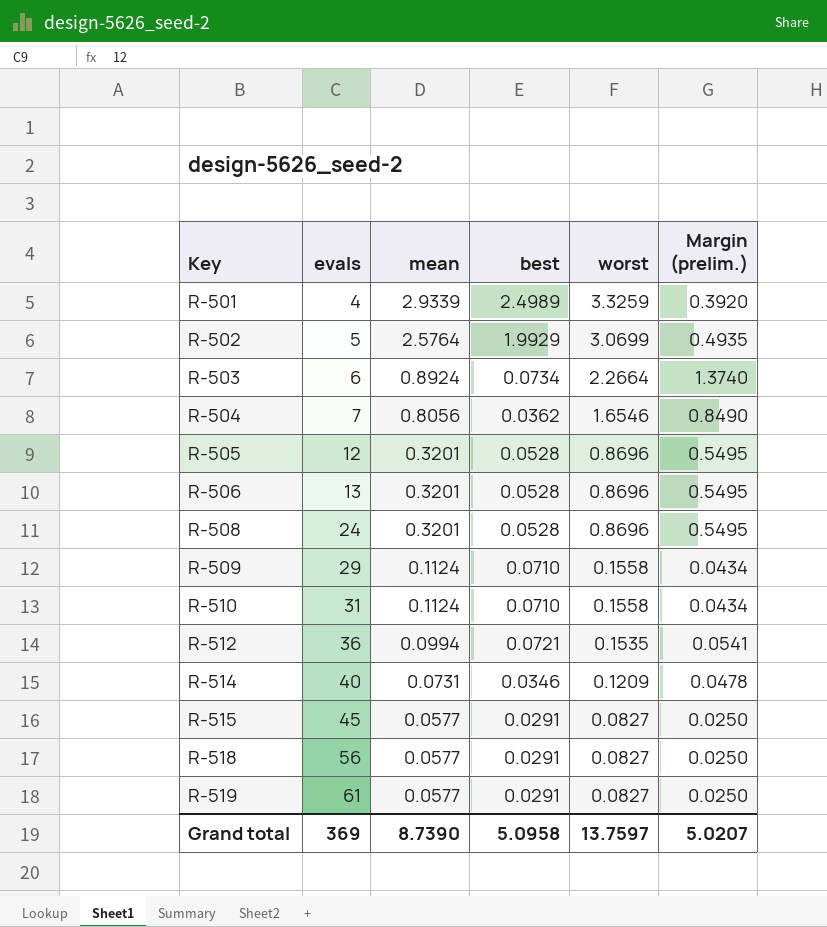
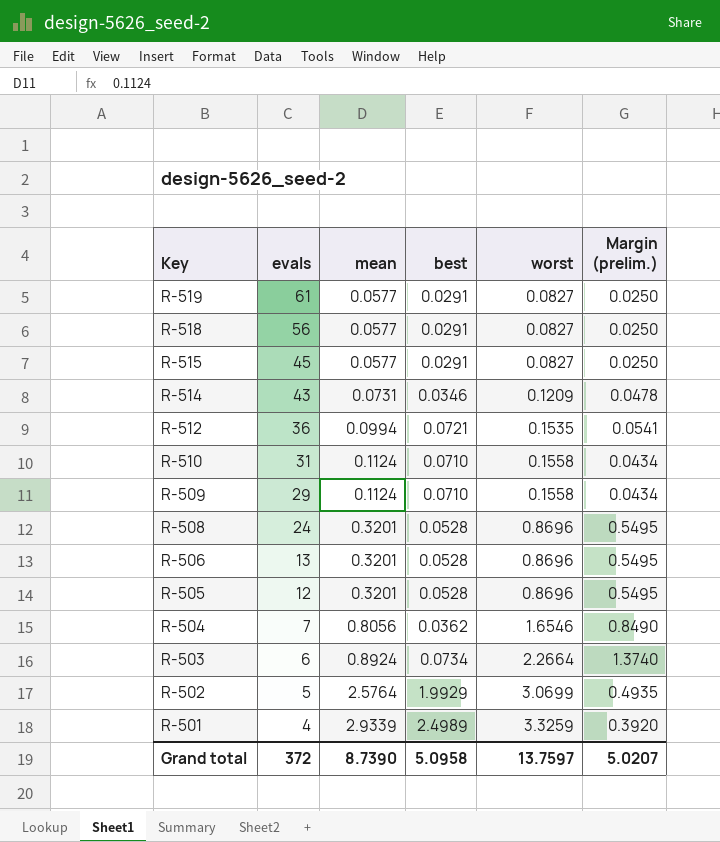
row order: Key ascending -> Key descending
R-514 | evals: 40 -> 43
Grand total | evals: 369 -> 372

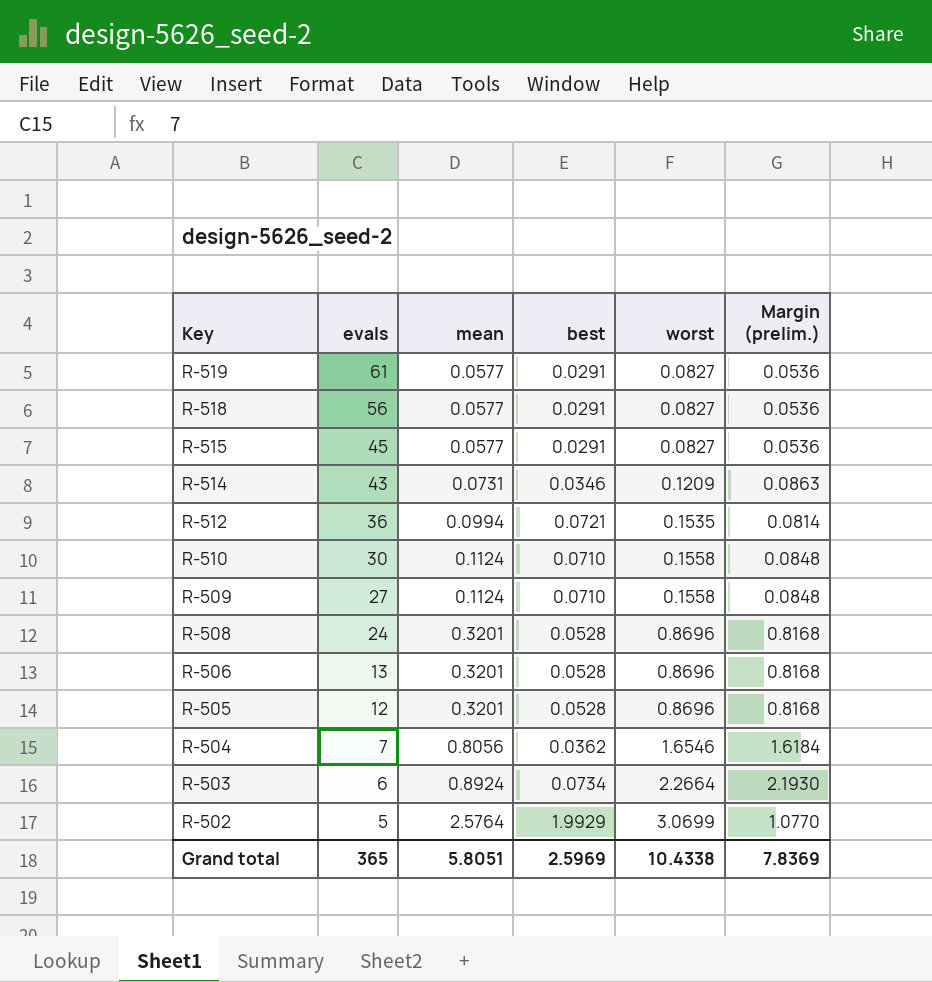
column Margin (prelim.) | formula: [worst] - [mean] -> [worst] - [best]
row R-501: 4 | 2.9339 | 2.4989 | 3.3259 | 0.3920 -> none
R-510 | evals: 31 -> 30
R-509 | evals: 29 -> 27
Grand total | evals: 372 -> 365
Grand total | mean: 8.7390 -> 5.8051
Grand total | best: 5.0958 -> 2.5969
Grand total | worst: 13.7597 -> 10.4338
Grand total | Margin (prelim.): 5.0207 -> 7.8369

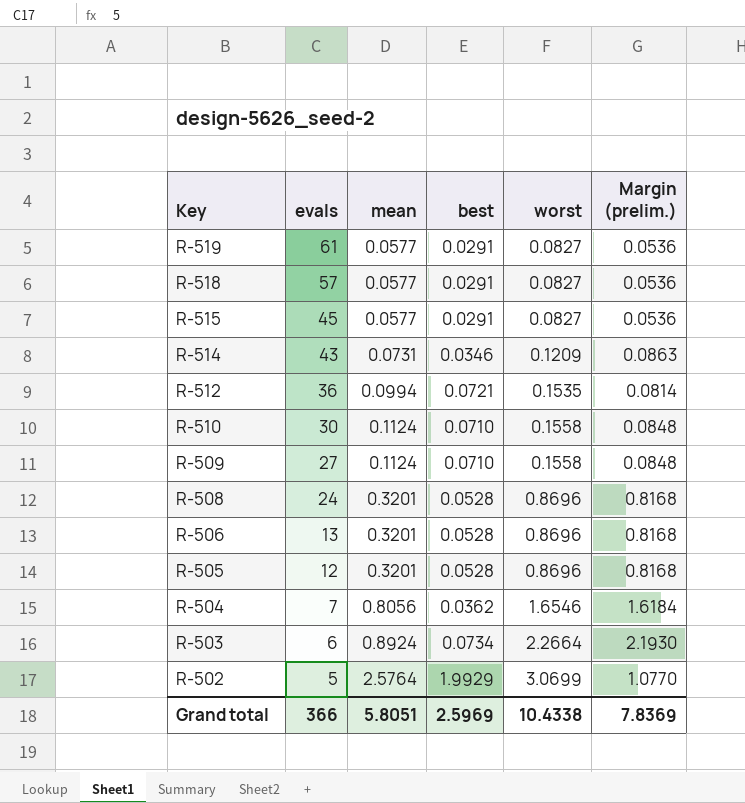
R-518 | evals: 56 -> 57
Grand total | evals: 365 -> 366

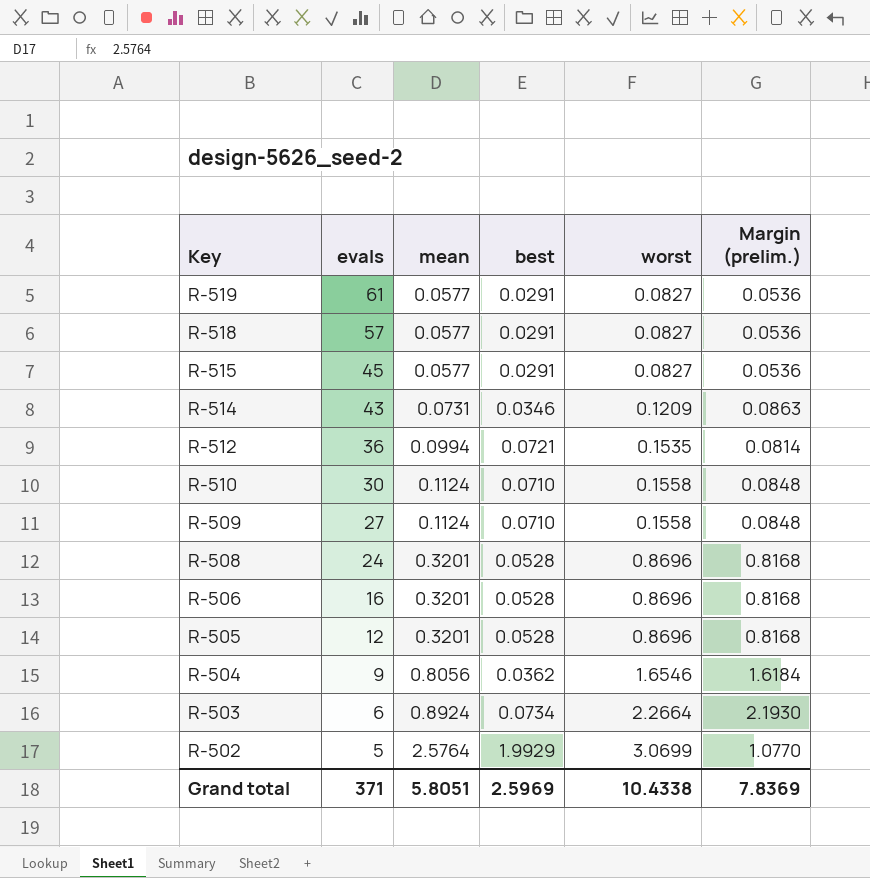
R-506 | evals: 13 -> 16
R-504 | evals: 7 -> 9
Grand total | evals: 366 -> 371

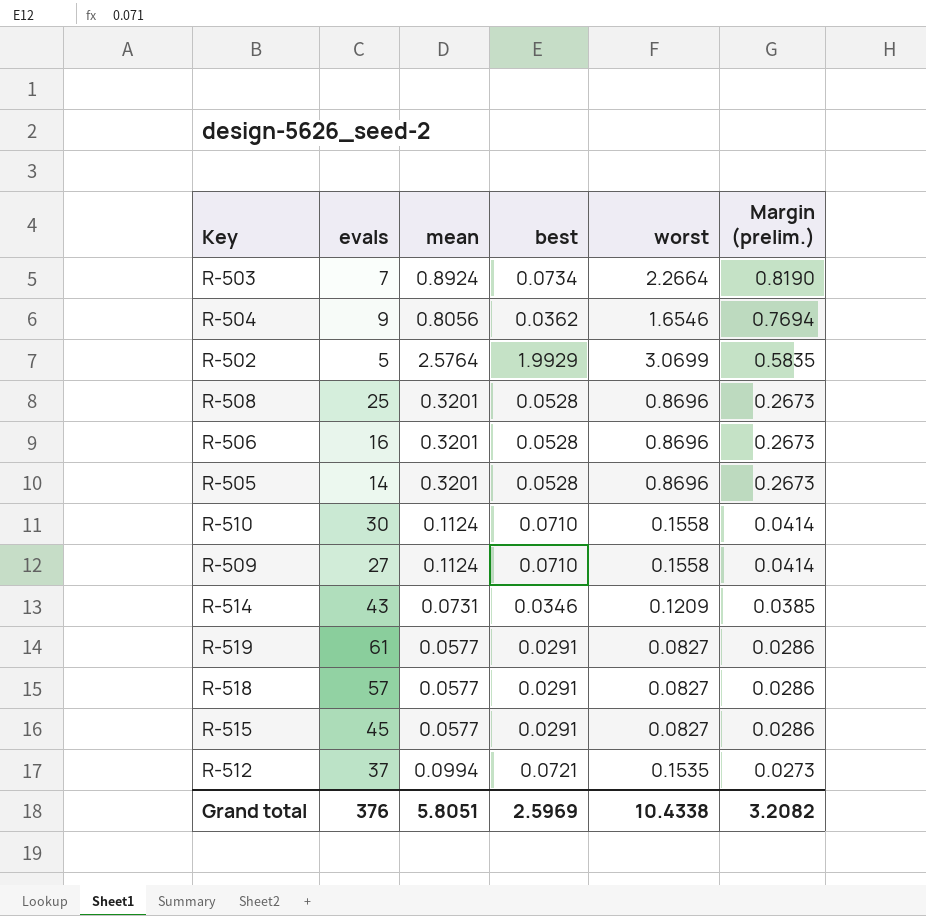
row order: Key descending -> Margin (prelim.) descending
column Margin (prelim.) | formula: [worst] - [best] -> [mean] - [best]
R-503 | evals: 6 -> 7
R-508 | evals: 24 -> 25
R-505 | evals: 12 -> 14
R-512 | evals: 36 -> 37
Grand total | evals: 371 -> 376
Grand total | Margin (prelim.): 7.8369 -> 3.2082

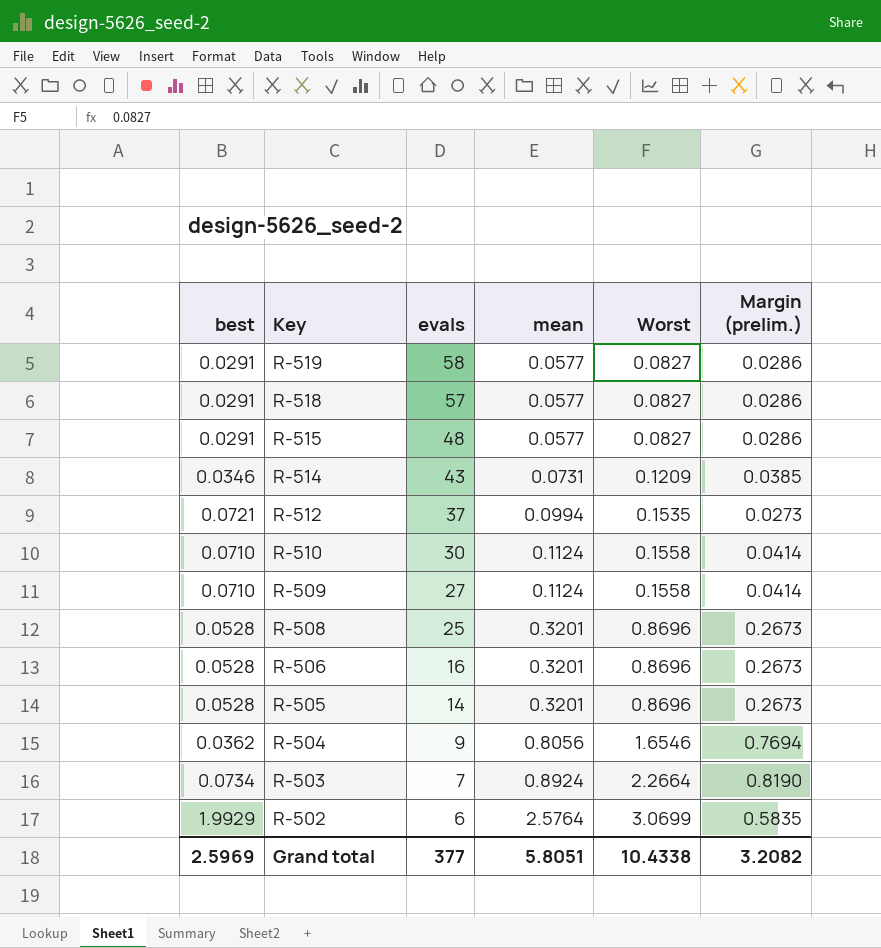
row order: Margin (prelim.) descending -> Key descending
column best | position: 4 -> 1
column name: worst -> Worst
R-519 | evals: 61 -> 58
R-515 | evals: 45 -> 48
R-502 | evals: 5 -> 6
Grand total | evals: 376 -> 377

